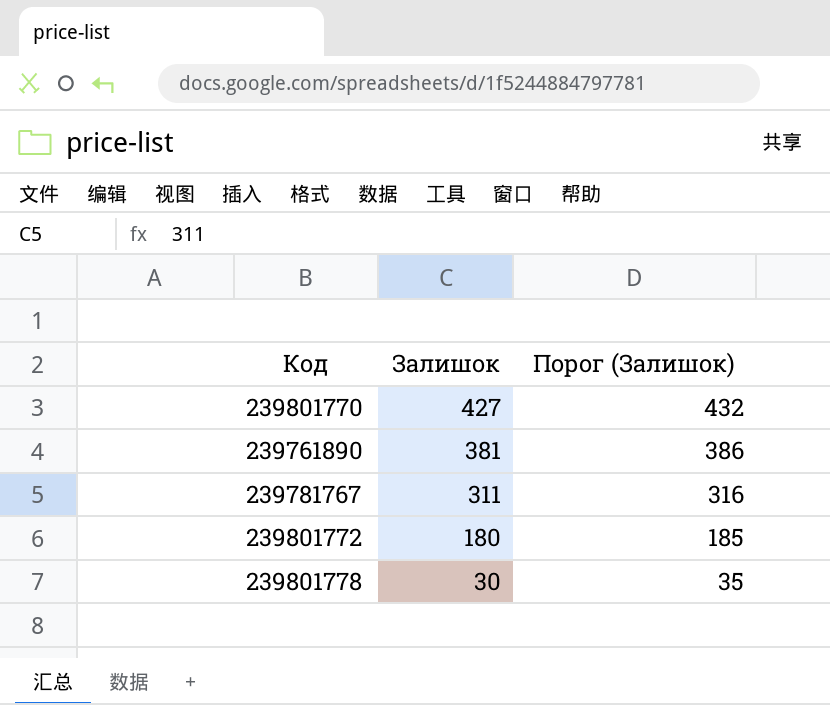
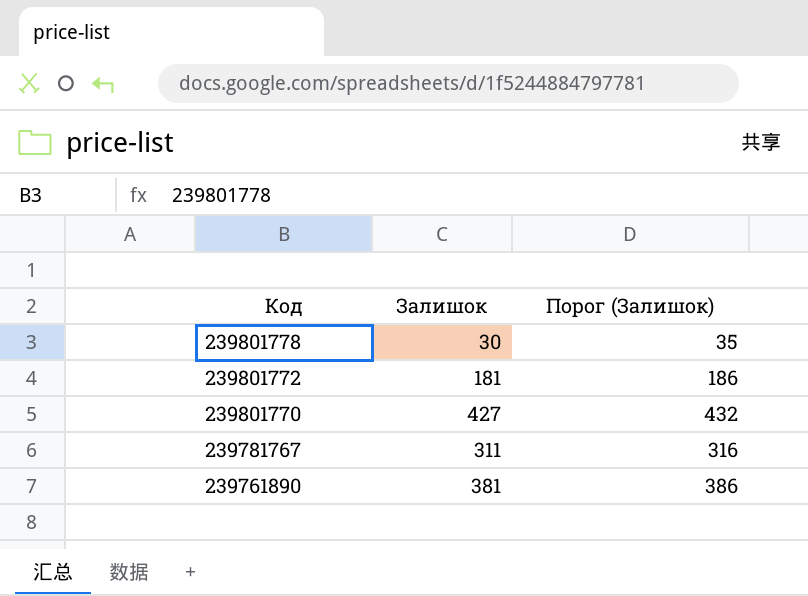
row order: Залишок descending -> Код descending
239801772 | Залишок: 180 -> 181
239801772 | Порог (Залишок): 185 -> 186

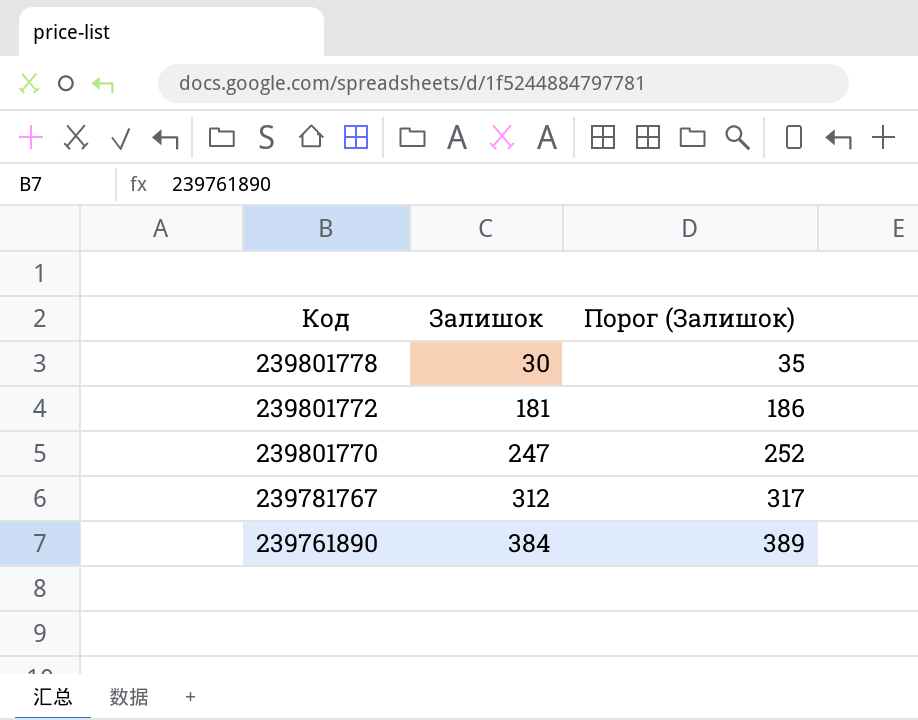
239801770 | Залишок: 427 -> 247
239801770 | Порог (Залишок): 432 -> 252
239781767 | Залишок: 311 -> 312
239781767 | Порог (Залишок): 316 -> 317
239761890 | Залишок: 381 -> 384
239761890 | Порог (Залишок): 386 -> 389

